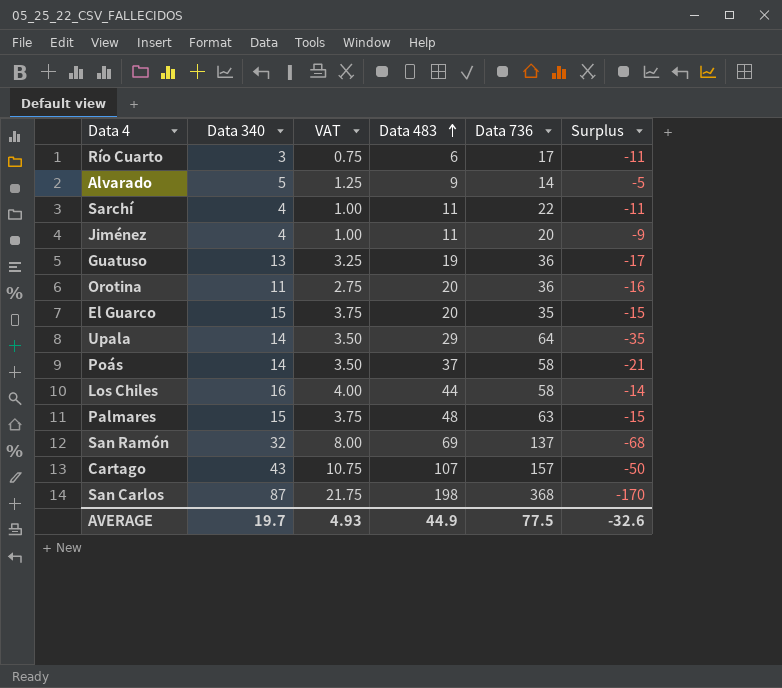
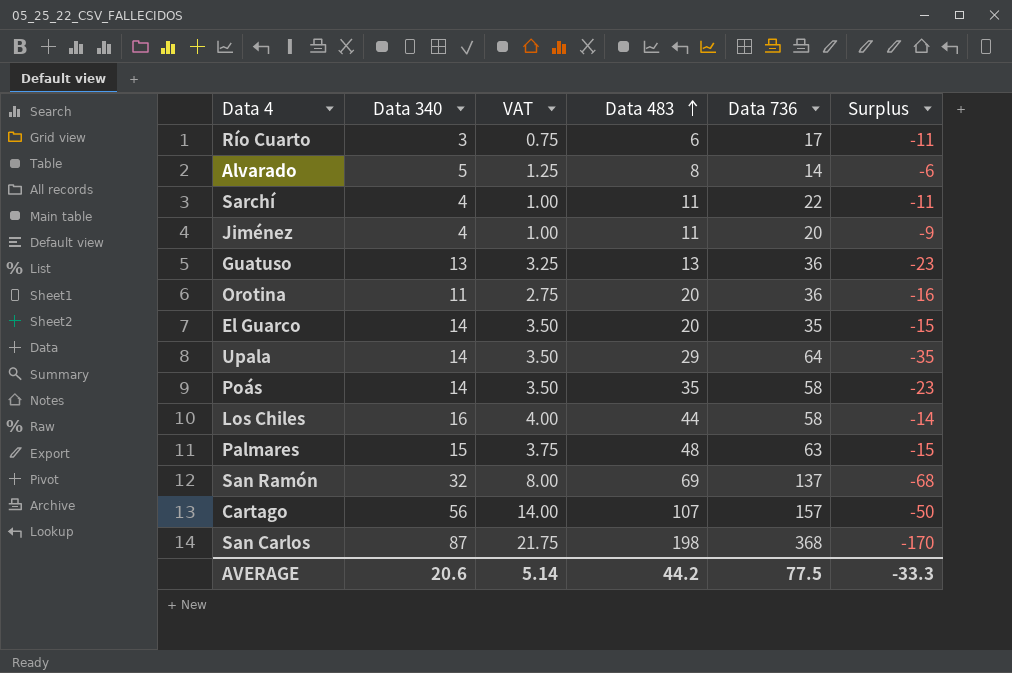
Alvarado | Data 483: 9 -> 8
Alvarado | Surplus: -5 -> -6
Guatuso | Data 483: 19 -> 13
Guatuso | Surplus: -17 -> -23
El Guarco | Data 340: 15 -> 14
El Guarco | VAT: 3.75 -> 3.50
Poás | Data 483: 37 -> 35
Poás | Surplus: -21 -> -23
Cartago | Data 340: 43 -> 56
Cartago | VAT: 10.75 -> 14.00
AVERAGE | Data 340: 19.7 -> 20.6
AVERAGE | VAT: 4.93 -> 5.14
AVERAGE | Data 483: 44.9 -> 44.2
AVERAGE | Surplus: -32.6 -> -33.3

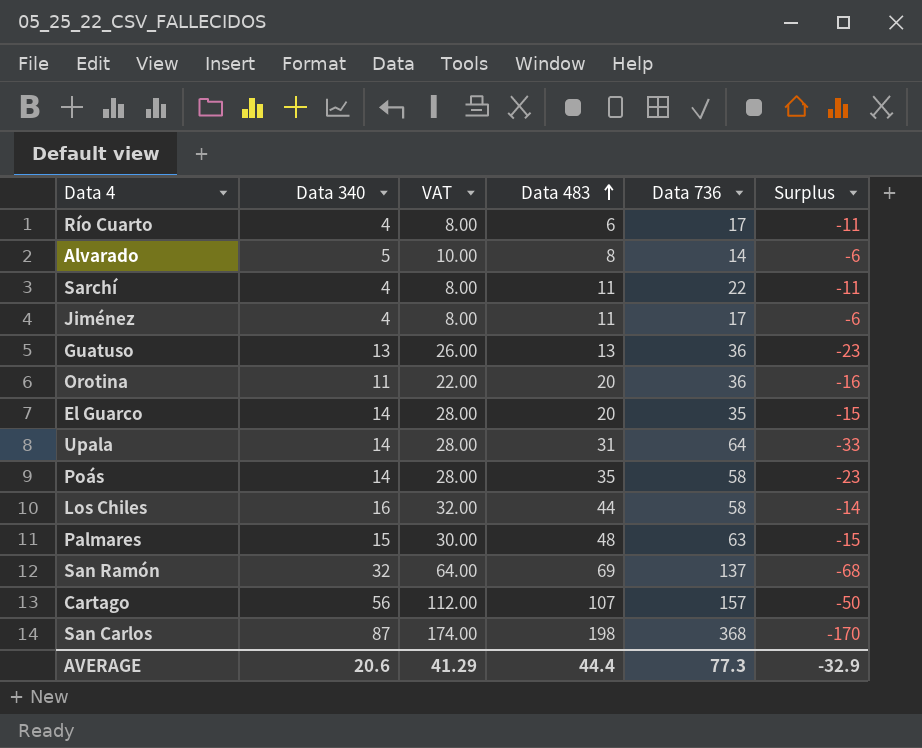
column VAT | formula: [Data 340] * 0.25 -> [Data 340] * 2
Río Cuarto | Data 340: 3 -> 4
Jiménez | Data 736: 20 -> 17
Jiménez | Surplus: -9 -> -6
Upala | Data 483: 29 -> 31
Upala | Surplus: -35 -> -33
AVERAGE | VAT: 5.14 -> 41.29
AVERAGE | Data 483: 44.2 -> 44.4
AVERAGE | Data 736: 77.5 -> 77.3
AVERAGE | Surplus: -33.3 -> -32.9

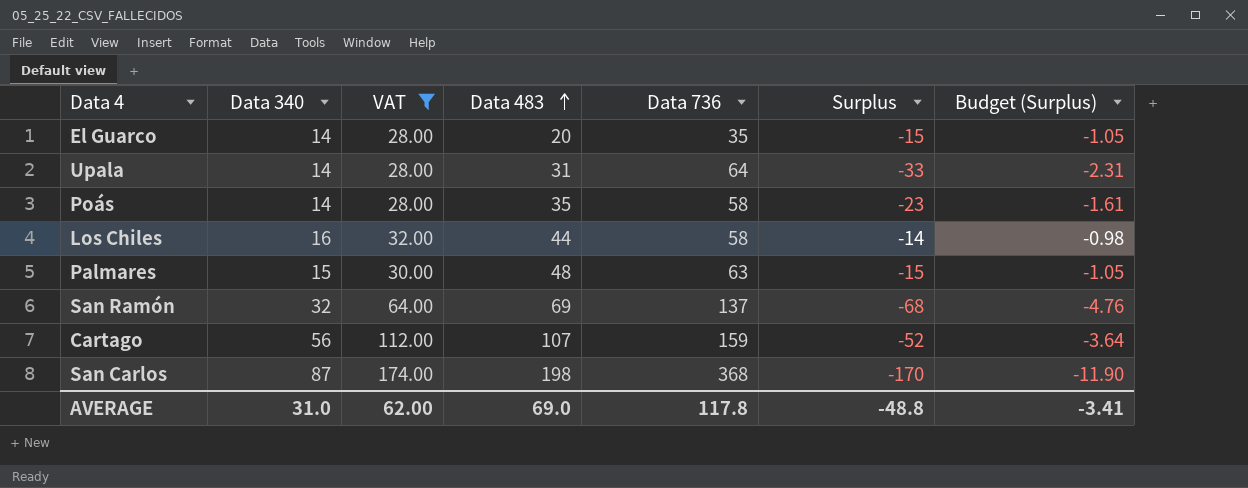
filter: none -> VAT >= 28.00
column Budget (Surplus) | formula: none -> [Surplus] * 0.07
Cartago | Data 736: 157 -> 159
Cartago | Surplus: -50 -> -52
AVERAGE | Data 340: 20.6 -> 31.0
AVERAGE | VAT: 41.29 -> 62.00
AVERAGE | Data 483: 44.4 -> 69.0
AVERAGE | Data 736: 77.3 -> 117.8
AVERAGE | Surplus: -32.9 -> -48.8

